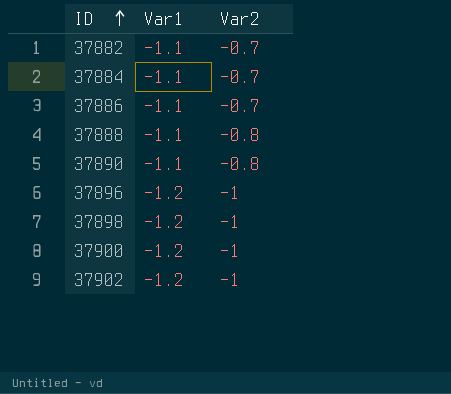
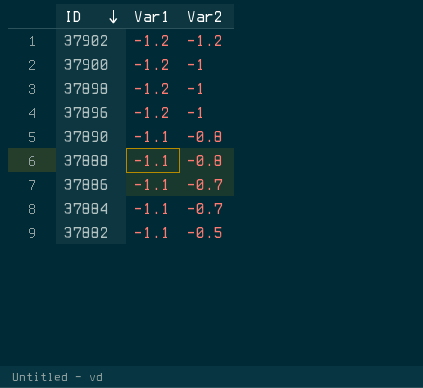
row order: ID ascending -> ID descending
37902 | Var2: -1 -> -1.2
37882 | Var2: -0.7 -> -0.5

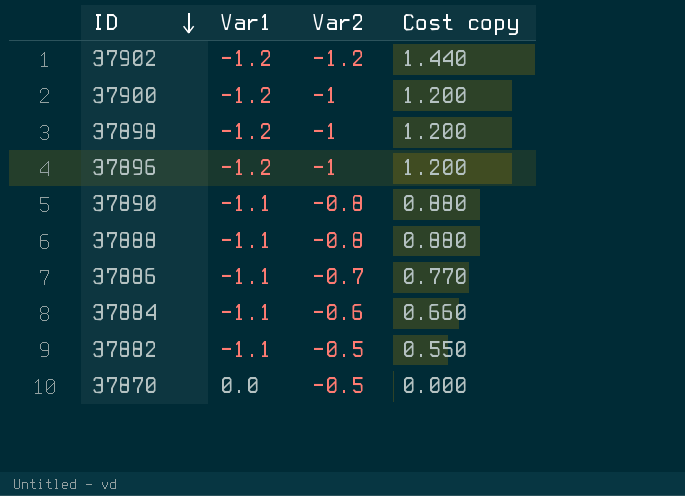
column Cost copy | formula: none -> [Var1] * [Var2]
37884 | Var2: -0.7 -> -0.6
row 37870: none -> 0.0 | -0.5 | 0.000

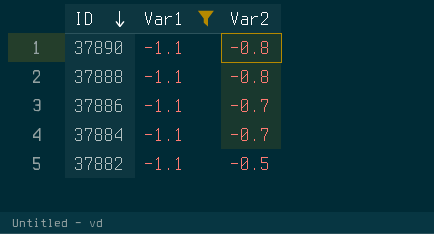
filter: none -> Var1 = -1.1
column Cost copy | formula: [Var1] * [Var2] -> none
37884 | Var2: -0.6 -> -0.7

